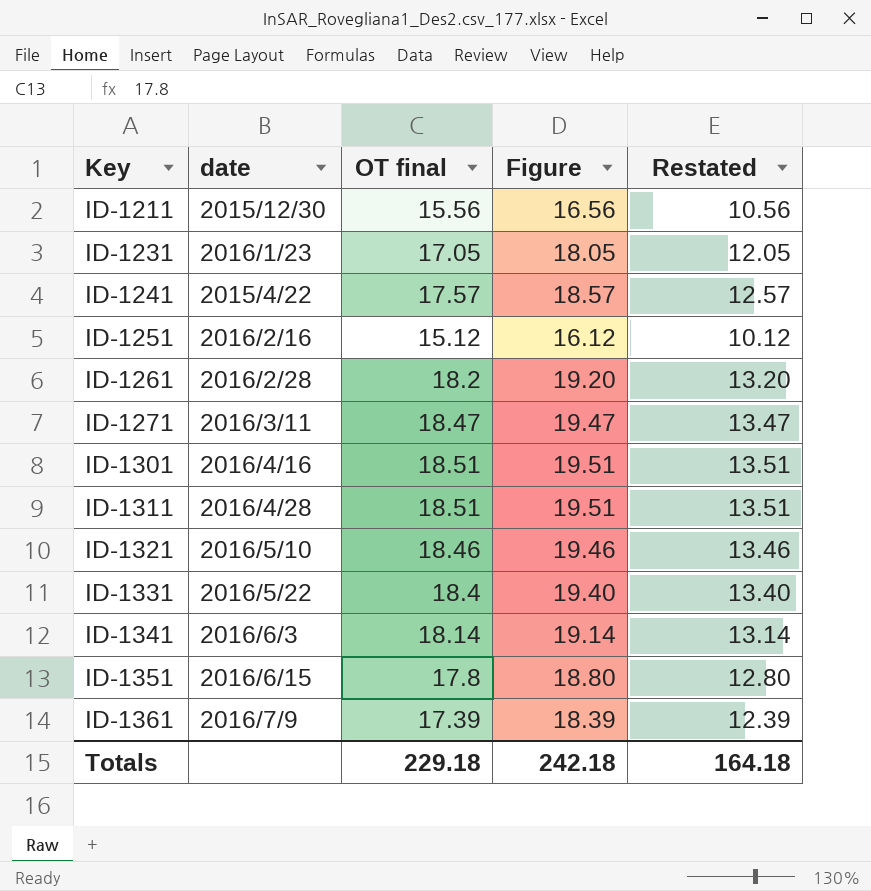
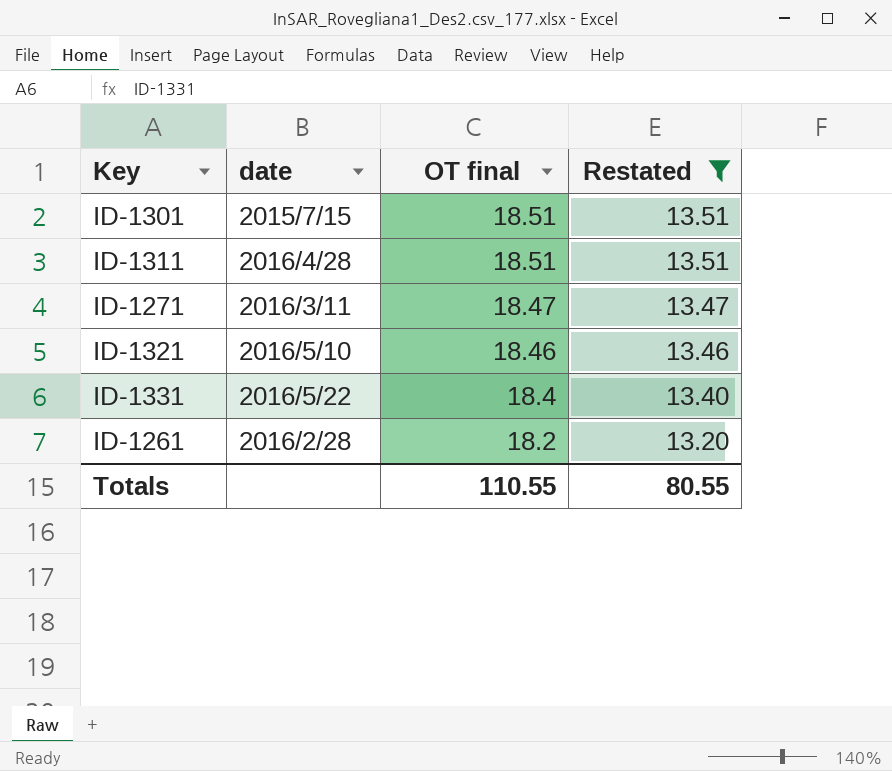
filter: none -> Restated >= 13.20
row order: Key ascending -> OT final descending
column Figure | formula: [OT final] + 1 -> none
ID-1301 | date: 2016/4/16 -> 2015/7/15
Totals | OT final: 229.18 -> 110.55
Totals | Restated: 164.18 -> 80.55

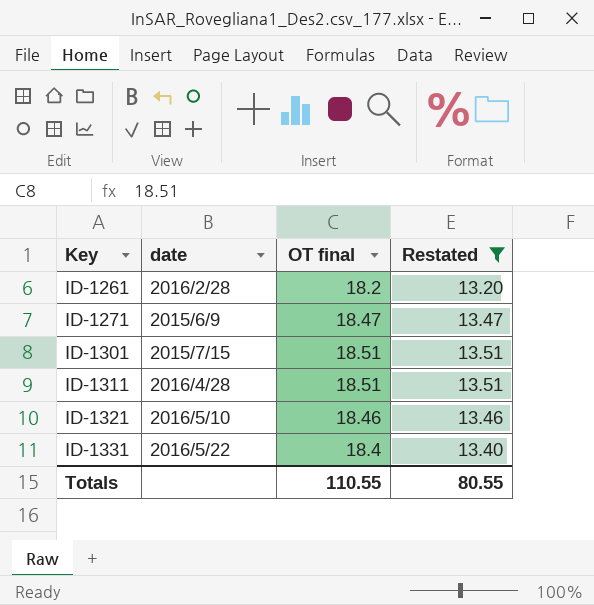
row order: OT final descending -> Key ascending
ID-1271 | date: 2016/3/11 -> 2015/6/9

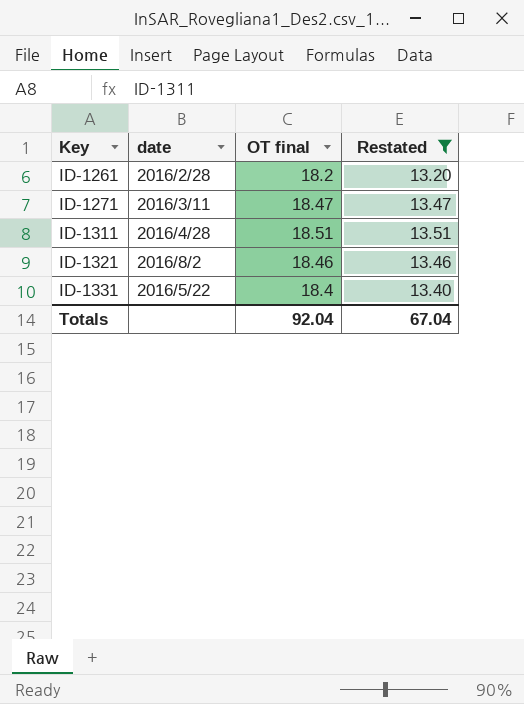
row ID-1301: 2015/7/15 | 18.51 | 13.51 -> none
ID-1271 | date: 2015/6/9 -> 2016/3/11
ID-1321 | date: 2016/5/10 -> 2016/8/2
Totals | OT final: 110.55 -> 92.04
Totals | Restated: 80.55 -> 67.04

